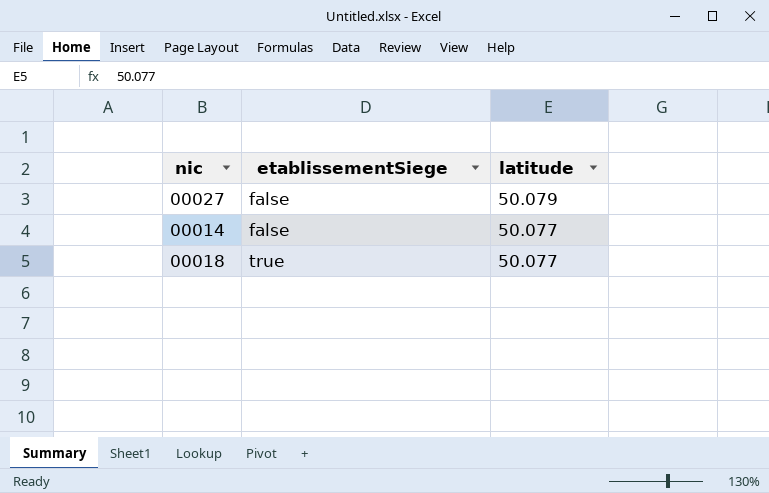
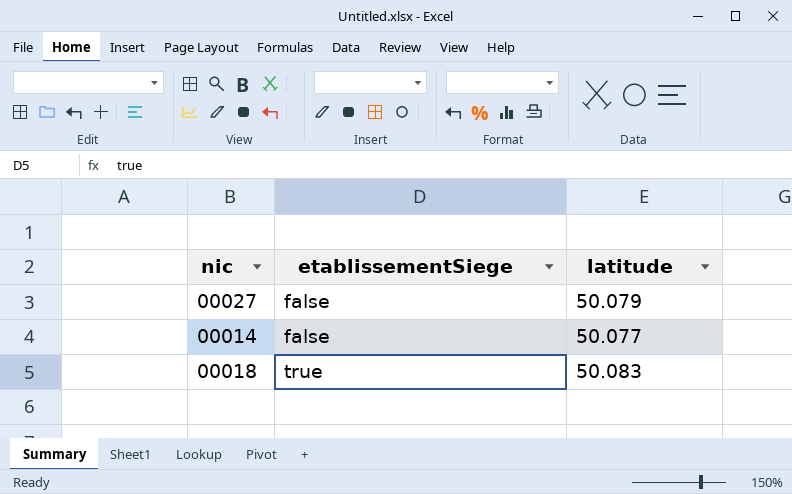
00018 | latitude: 50.077 -> 50.083

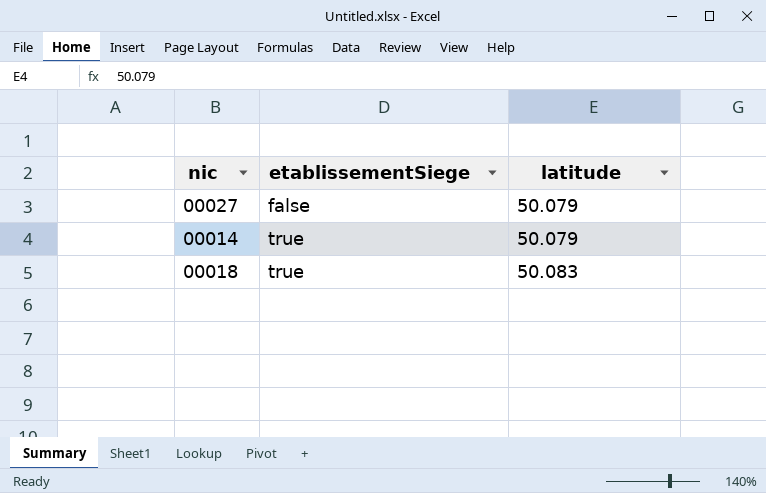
00014 | etablissementSiege: false -> true
00014 | latitude: 50.077 -> 50.079

